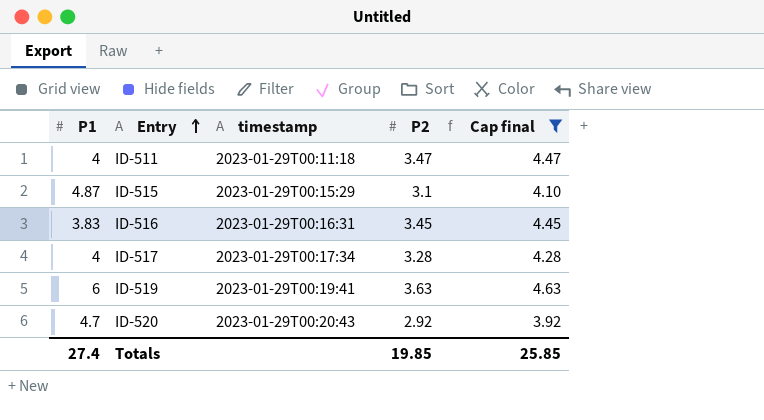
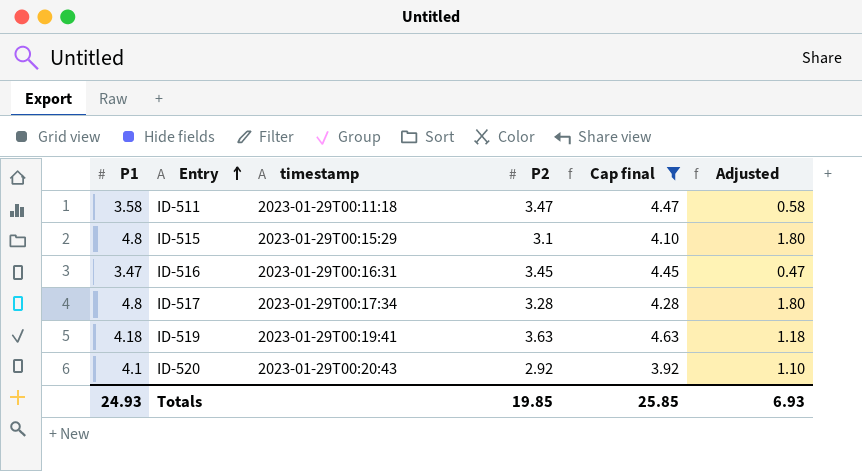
column Adjusted | formula: none -> [P1] - 3
ID-511 | P1: 4 -> 3.58
ID-515 | P1: 4.87 -> 4.8
ID-516 | P1: 3.83 -> 3.47
ID-517 | P1: 4 -> 4.8
ID-519 | P1: 6 -> 4.18
ID-520 | P1: 4.7 -> 4.1
Totals | P1: 27.4 -> 24.93

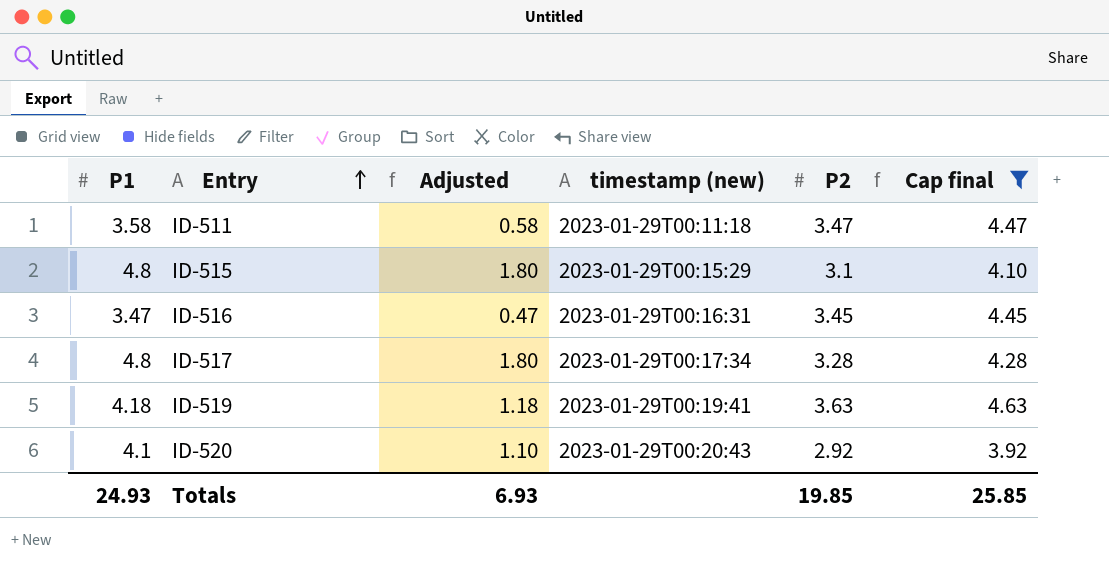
column Adjusted | position: 6 -> 3
column name: timestamp -> timestamp (new)

